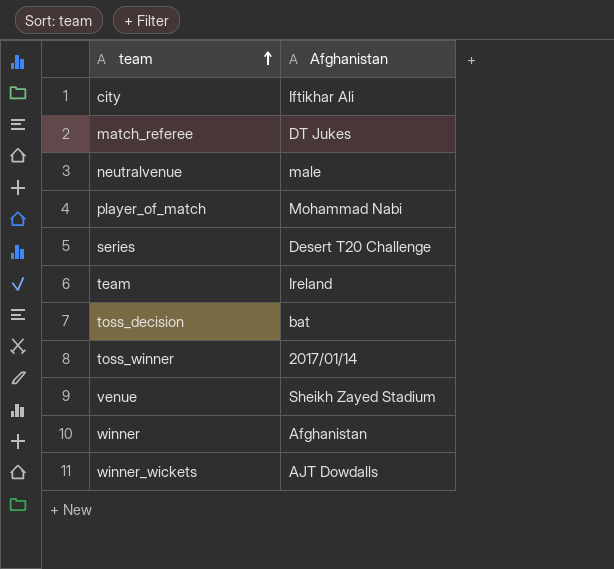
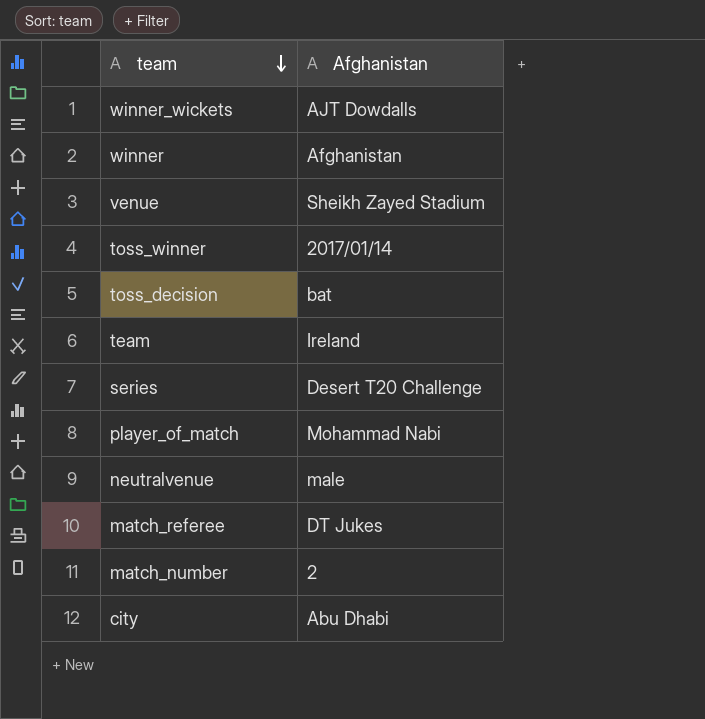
row order: team ascending -> team descending
row match_number: none -> 2
city | Afghanistan: Iftikhar Ali -> Abu Dhabi

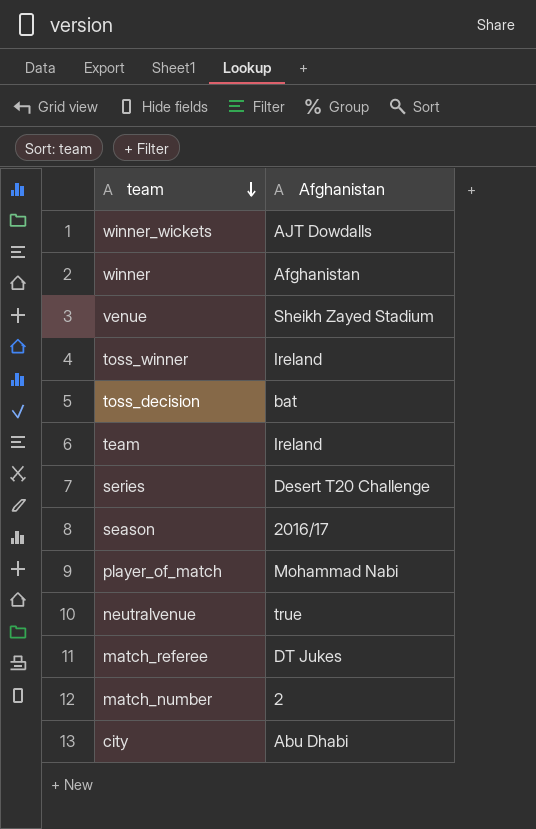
toss_winner | Afghanistan: 2017/01/14 -> Ireland
row season: none -> 2016/17
neutralvenue | Afghanistan: male -> true

